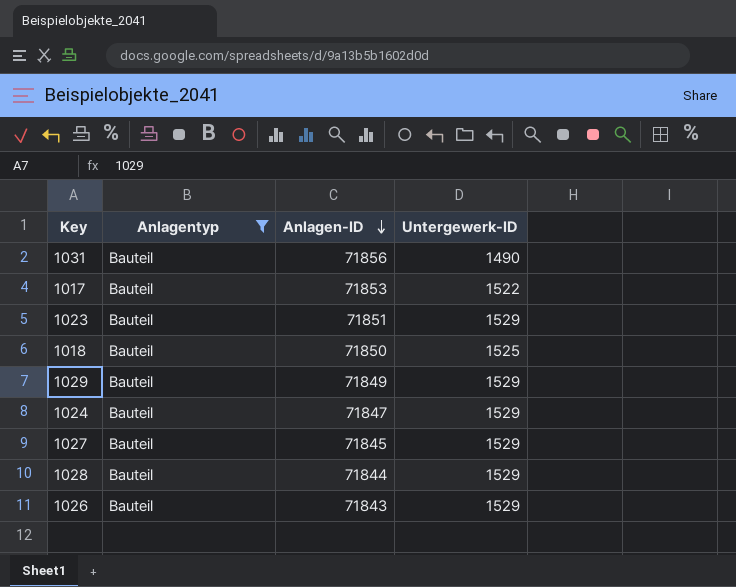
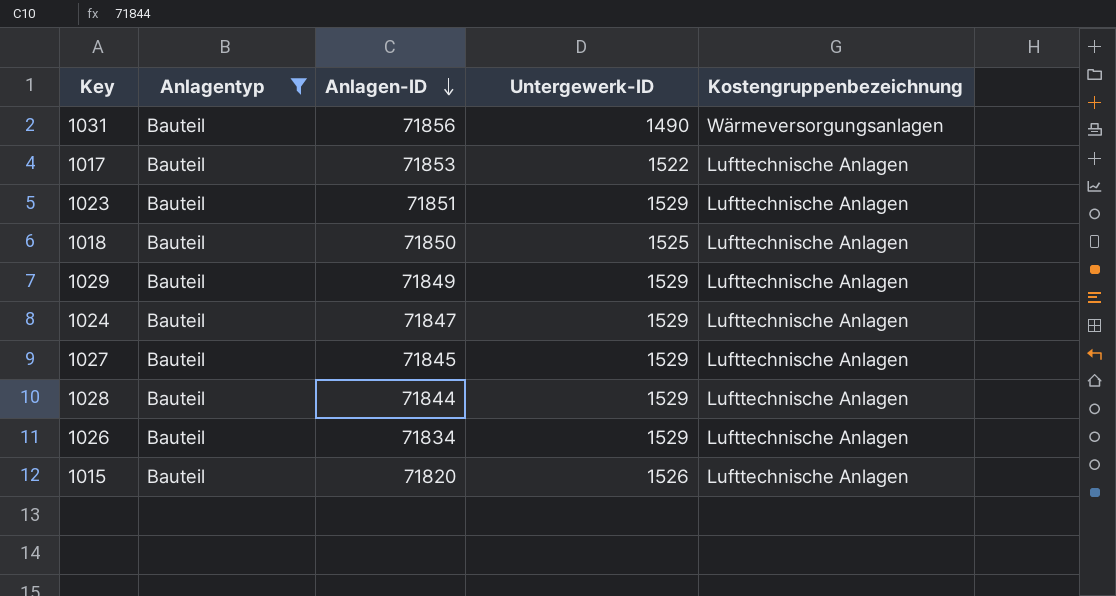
column Kostengruppenbezeichnung | position: none -> 5
1026 | Anlagen-ID: 71843 -> 71834
row 1015: none -> Bauteil | 71820 | 1526 | Lufttechnische Anlagen

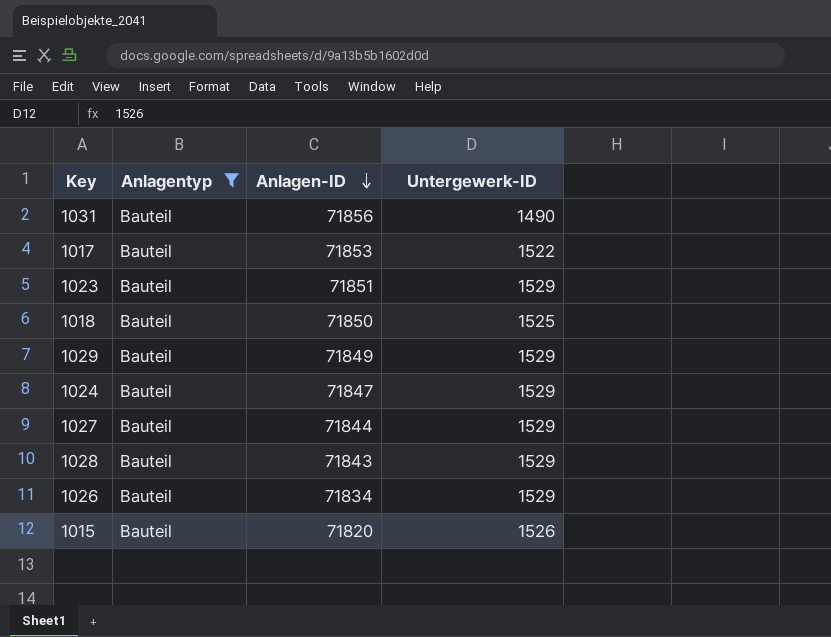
column Kostengruppenbezeichnung | position: 5 -> none
1027 | Anlagen-ID: 71845 -> 71844
1028 | Anlagen-ID: 71844 -> 71843

